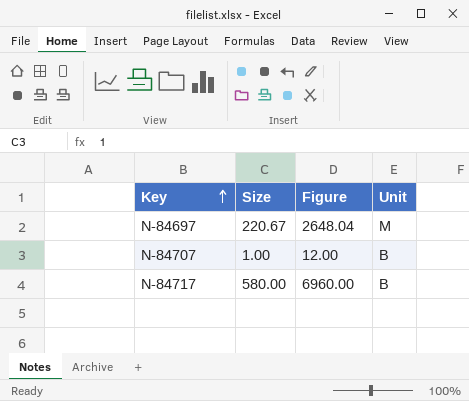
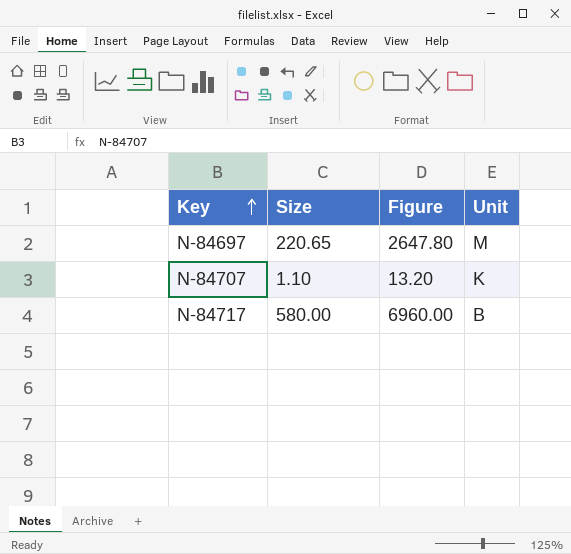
N-84697 | Size: 220.67 -> 220.65
N-84697 | Figure: 2648.04 -> 2647.80
N-84707 | Size: 1.00 -> 1.10
N-84707 | Figure: 12.00 -> 13.20
N-84707 | Unit: B -> K

